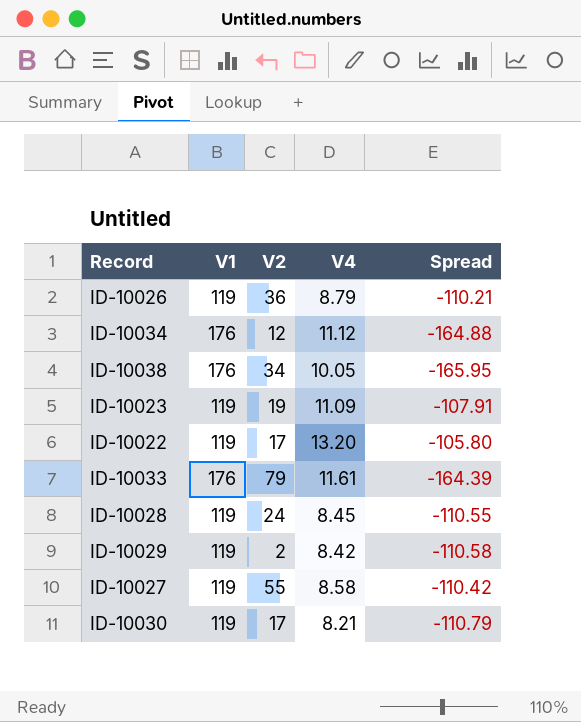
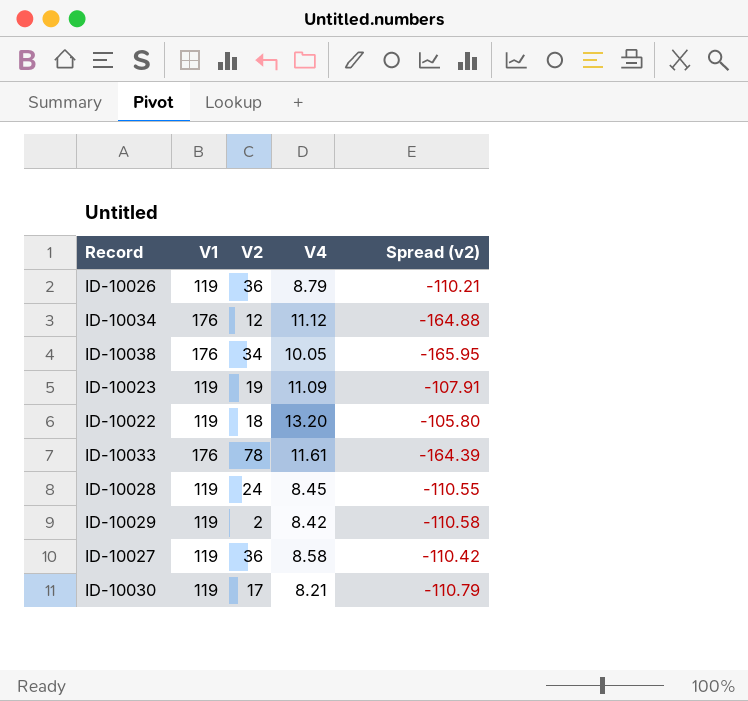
column name: Spread -> Spread (v2)
ID-10022 | V2: 17 -> 18
ID-10033 | V2: 79 -> 78
ID-10027 | V2: 55 -> 36

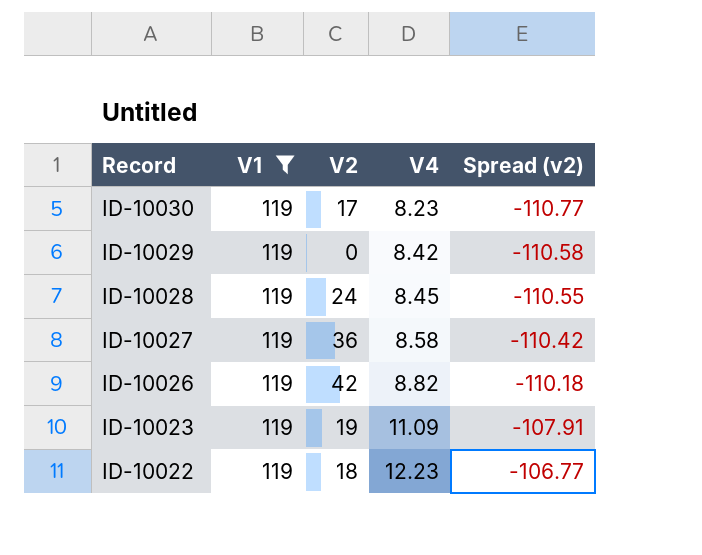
filter: none -> V1 = 119
row order: none -> Record descending
ID-10030 | V4: 8.21 -> 8.23
ID-10030 | Spread (v2): -110.79 -> -110.77
ID-10029 | V2: 2 -> 0
ID-10026 | V2: 36 -> 42
ID-10026 | V4: 8.79 -> 8.82
ID-10026 | Spread (v2): -110.21 -> -110.18
ID-10022 | V4: 13.20 -> 12.23
ID-10022 | Spread (v2): -105.80 -> -106.77

